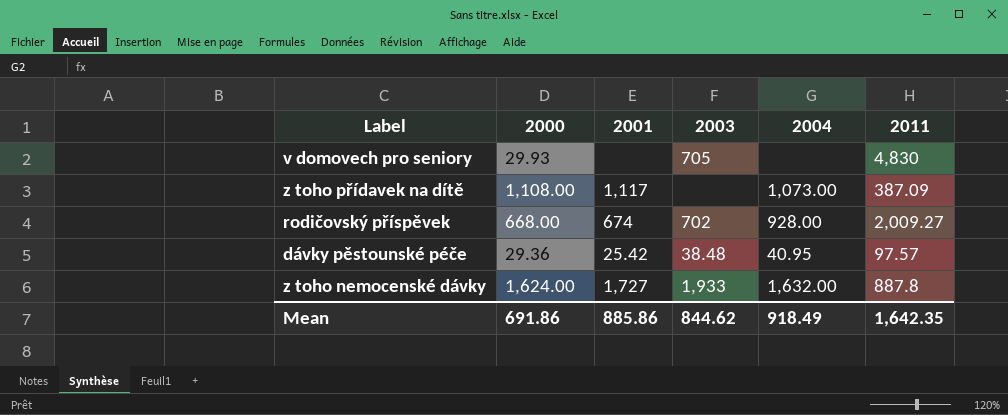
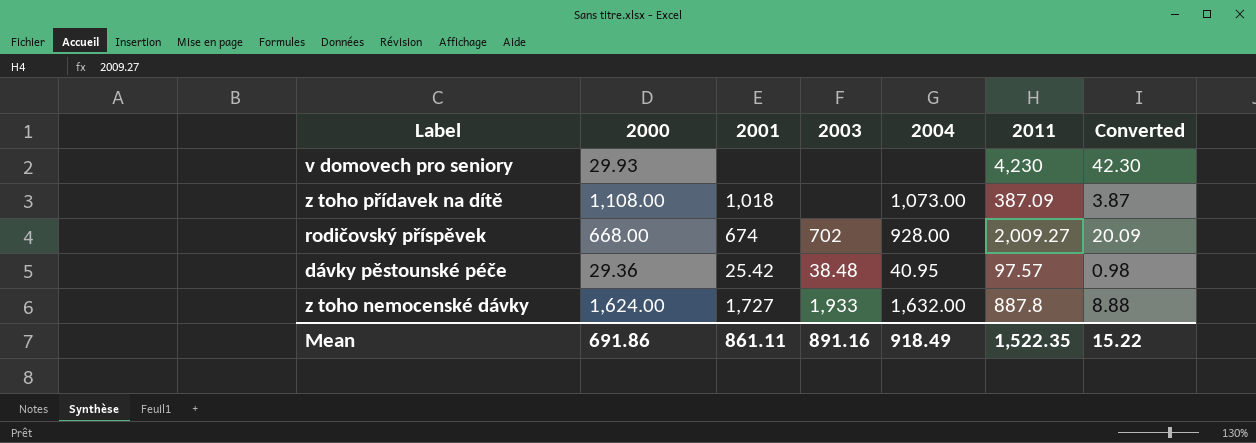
column Converted | formula: none -> [2011] * 0.01
v domovech pro seniory | 2003: 705 -> none
v domovech pro seniory | 2011: 4,830 -> 4,230
z toho přídavek na dítě | 2001: 1,117 -> 1,018
Mean | 2001: 885.86 -> 861.11
Mean | 2003: 844.62 -> 891.16
Mean | 2011: 1,642.35 -> 1,522.35

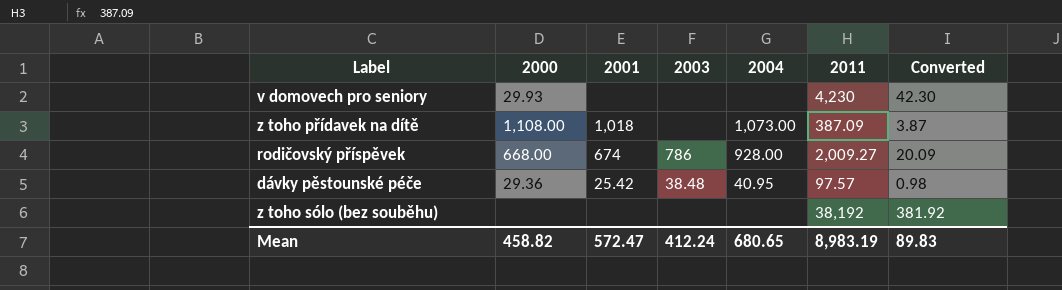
row z toho nemocenské dávky: 1,624.00 | 1,727 | 1,933 | 1,632.00 | 887.8 | 8.88 -> none
rodičovský příspěvek | 2003: 702 -> 786
row z toho sólo (bez souběhu): none -> none | none | none | none | 38,192 | 381.92
Mean | 2000: 691.86 -> 458.82
Mean | 2001: 861.11 -> 572.47
Mean | 2003: 891.16 -> 412.24
Mean | 2004: 918.49 -> 680.65
Mean | 2011: 1,522.35 -> 8,983.19
Mean | Converted: 15.22 -> 89.83

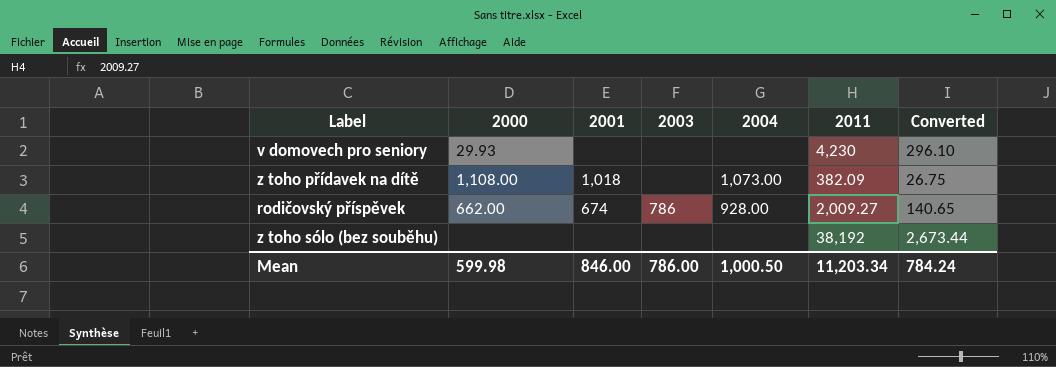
column Converted | formula: [2011] * 0.01 -> [2011] * 0.07
row dávky pěstounské péče: 29.36 | 25.42 | 38.48 | 40.95 | 97.57 | 0.98 -> none
z toho přídavek na dítě | 2011: 387.09 -> 382.09
rodičovský příspěvek | 2000: 668.00 -> 662.00
Mean | 2000: 458.82 -> 599.98
Mean | 2001: 572.47 -> 846.00
Mean | 2003: 412.24 -> 786.00
Mean | 2004: 680.65 -> 1,000.50
Mean | 2011: 8,983.19 -> 11,203.34
Mean | Converted: 89.83 -> 784.24

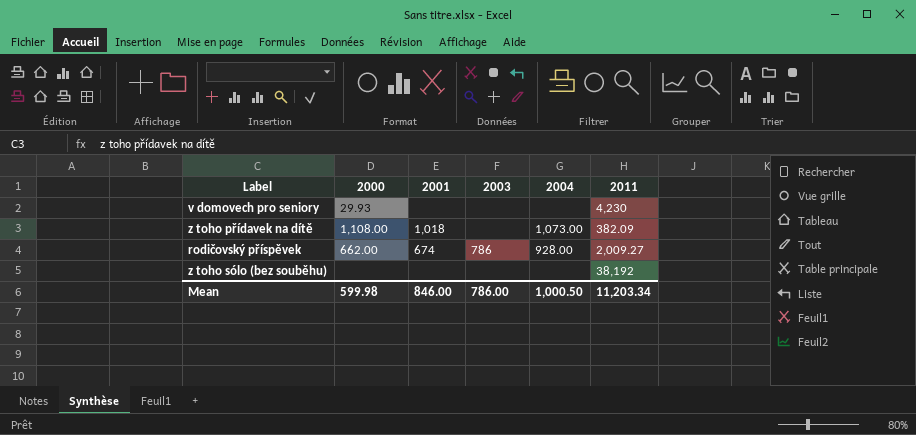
column Converted | formula: [2011] * 0.07 -> none

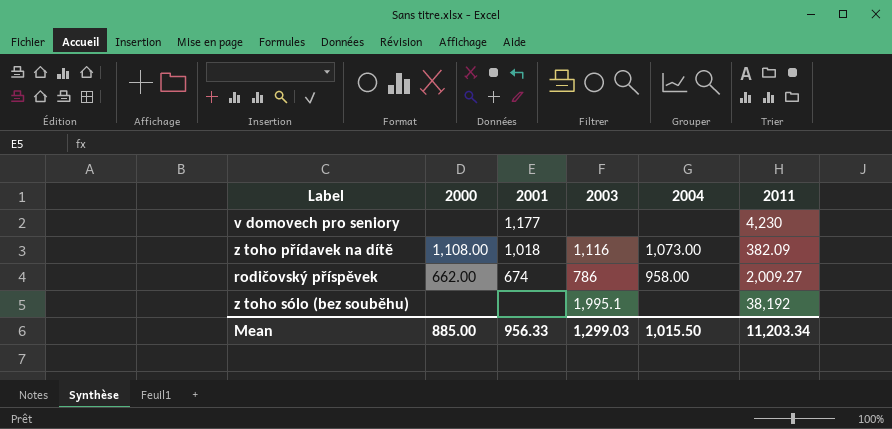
v domovech pro seniory | 2000: 29.93 -> none
v domovech pro seniory | 2001: none -> 1,177
z toho přídavek na dítě | 2003: none -> 1,116
rodičovský příspěvek | 2004: 928.00 -> 958.00
z toho sólo (bez souběhu) | 2003: none -> 1,995.1
Mean | 2000: 599.98 -> 885.00
Mean | 2001: 846.00 -> 956.33
Mean | 2003: 786.00 -> 1,299.03
Mean | 2004: 1,000.50 -> 1,015.50

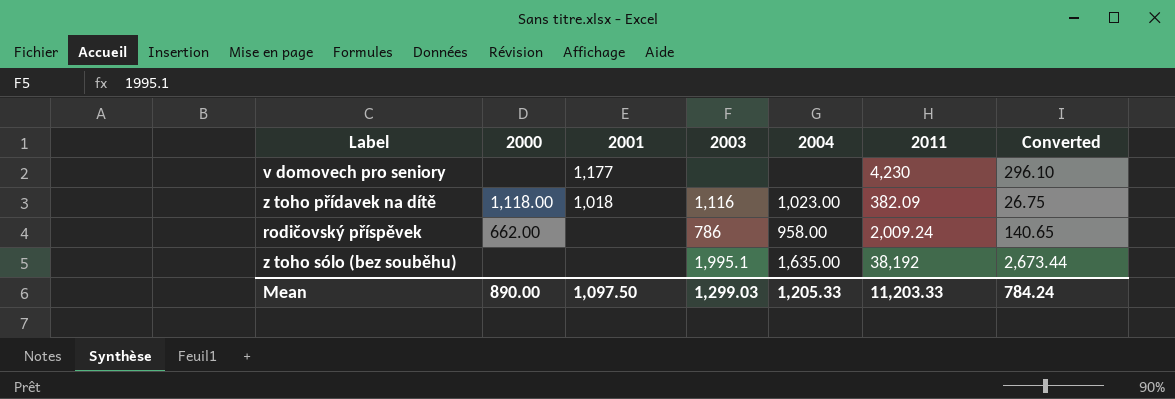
column Converted | formula: none -> [2011] * 0.07
z toho přídavek na dítě | 2000: 1,108.00 -> 1,118.00
z toho přídavek na dítě | 2004: 1,073.00 -> 1,023.00
rodičovský příspěvek | 2001: 674 -> none
rodičovský příspěvek | 2011: 2,009.27 -> 2,009.24
z toho sólo (bez souběhu) | 2004: none -> 1,635.00
Mean | 2000: 885.00 -> 890.00
Mean | 2001: 956.33 -> 1,097.50
Mean | 2004: 1,015.50 -> 1,205.33
Mean | 2011: 11,203.34 -> 11,203.33

